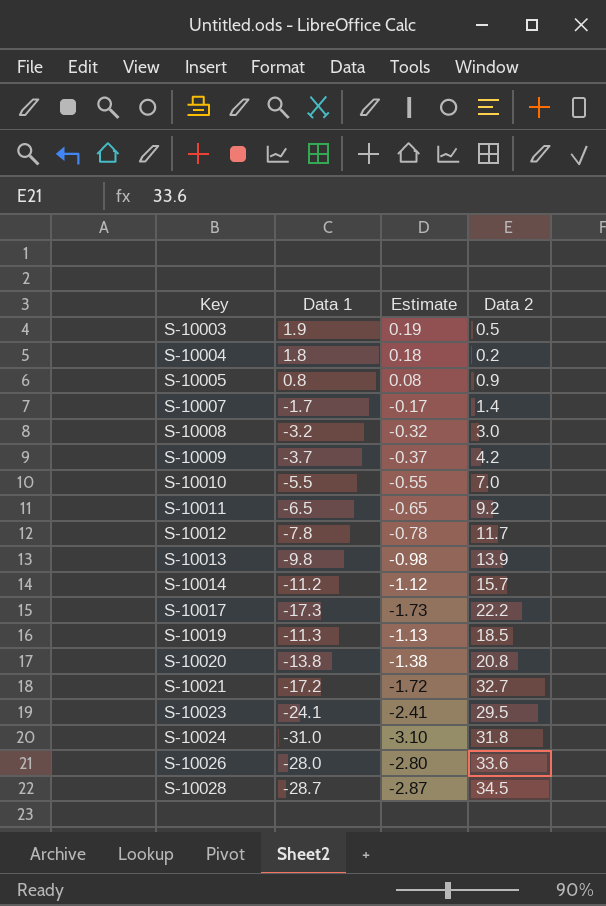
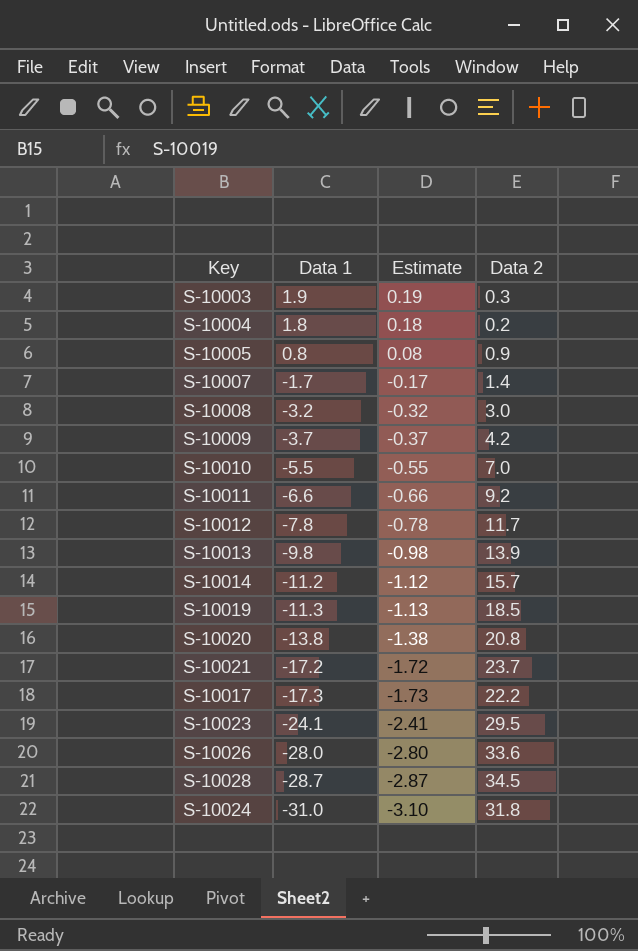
row order: Key ascending -> Data 1 descending
S-10003 | Data 2: 0.5 -> 0.3
S-10011 | Data 1: -6.5 -> -6.6
S-10011 | Estimate: -0.65 -> -0.66
S-10021 | Data 2: 32.7 -> 23.7

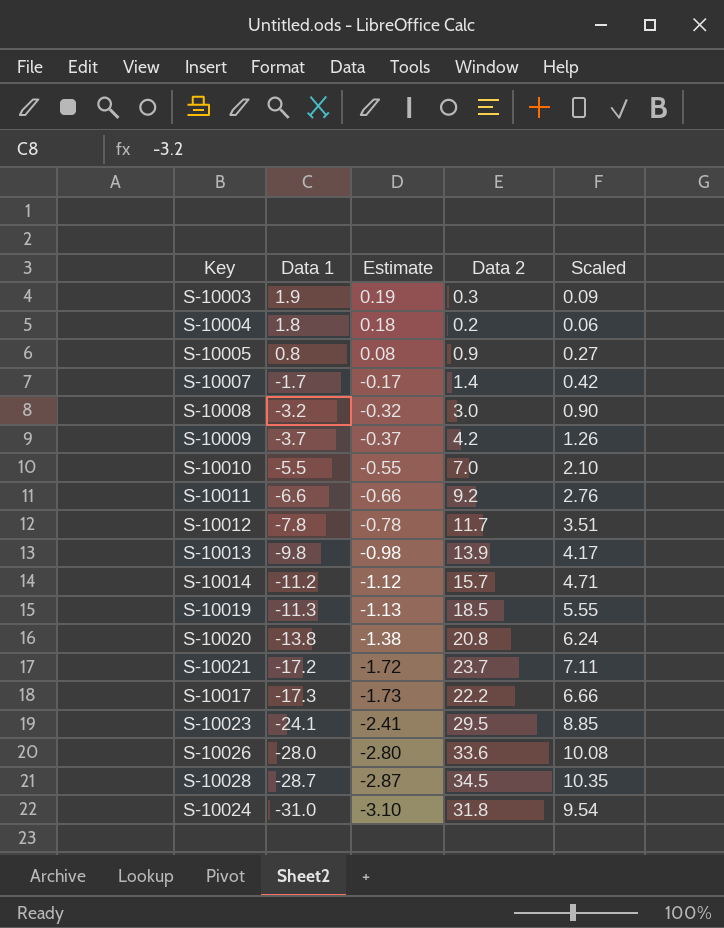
column Scaled | formula: none -> [Data 2] * 0.3

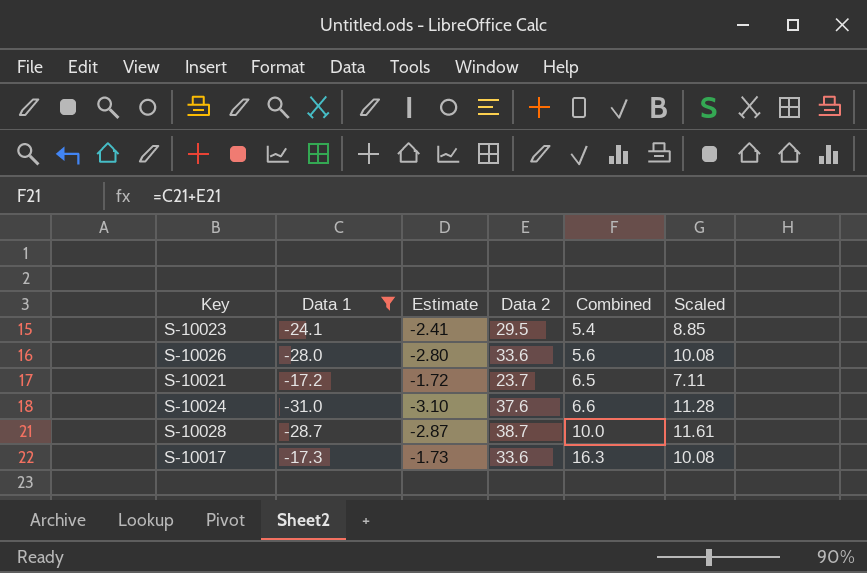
filter: none -> Data 1 <= -17.2
row order: Data 1 descending -> Combined ascending
column Combined | formula: none -> [Data 1] + [Data 2]
S-10024 | Data 2: 31.8 -> 37.6
S-10024 | Scaled: 9.54 -> 11.28
S-10028 | Data 2: 34.5 -> 38.7
S-10028 | Scaled: 10.35 -> 11.61
S-10017 | Data 2: 22.2 -> 33.6
S-10017 | Scaled: 6.66 -> 10.08

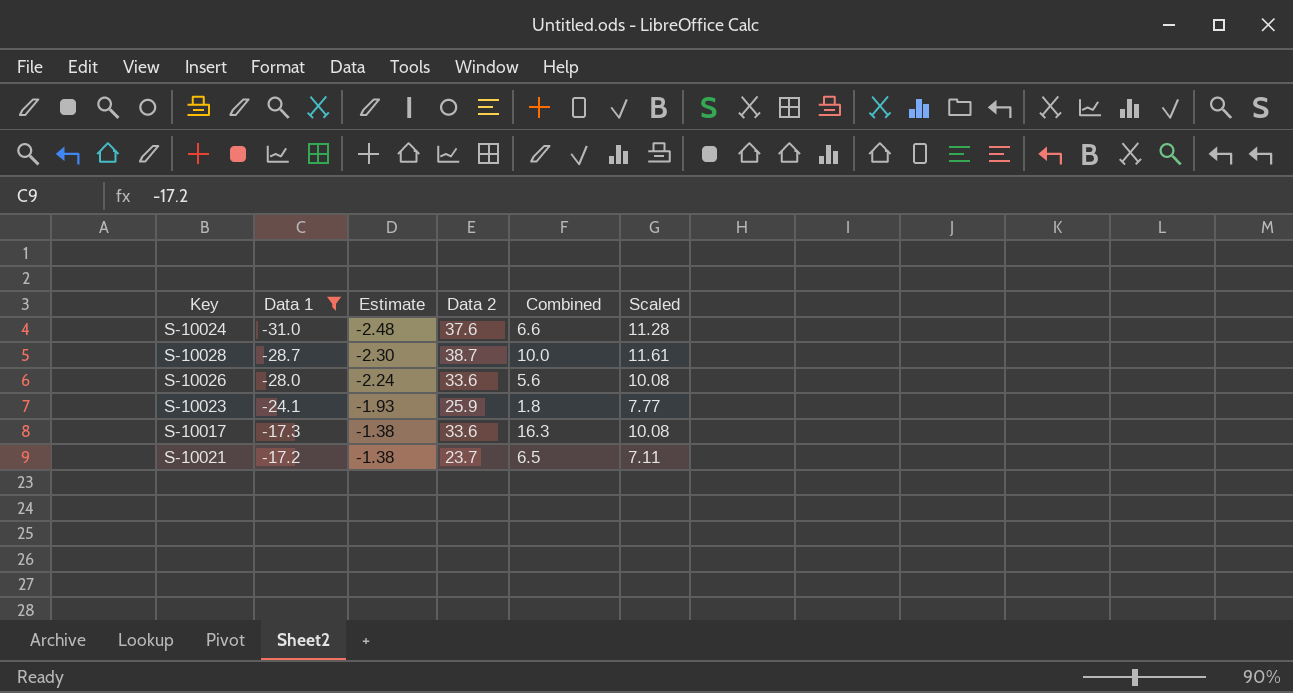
row order: Combined ascending -> Data 1 ascending
column Estimate | formula: [Data 1] * 0.1 -> [Data 1] * 0.08
S-10023 | Data 2: 29.5 -> 25.9
S-10023 | Combined: 5.4 -> 1.8
S-10023 | Scaled: 8.85 -> 7.77

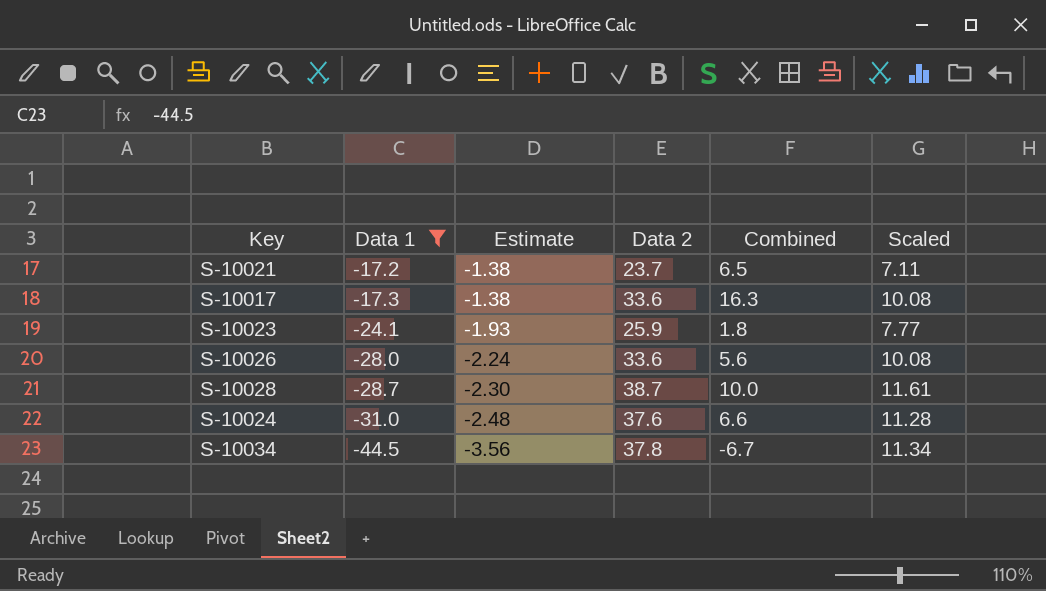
row order: Data 1 ascending -> Data 1 descending
row S-10034: none -> -44.5 | -3.56 | 37.8 | -6.7 | 11.34

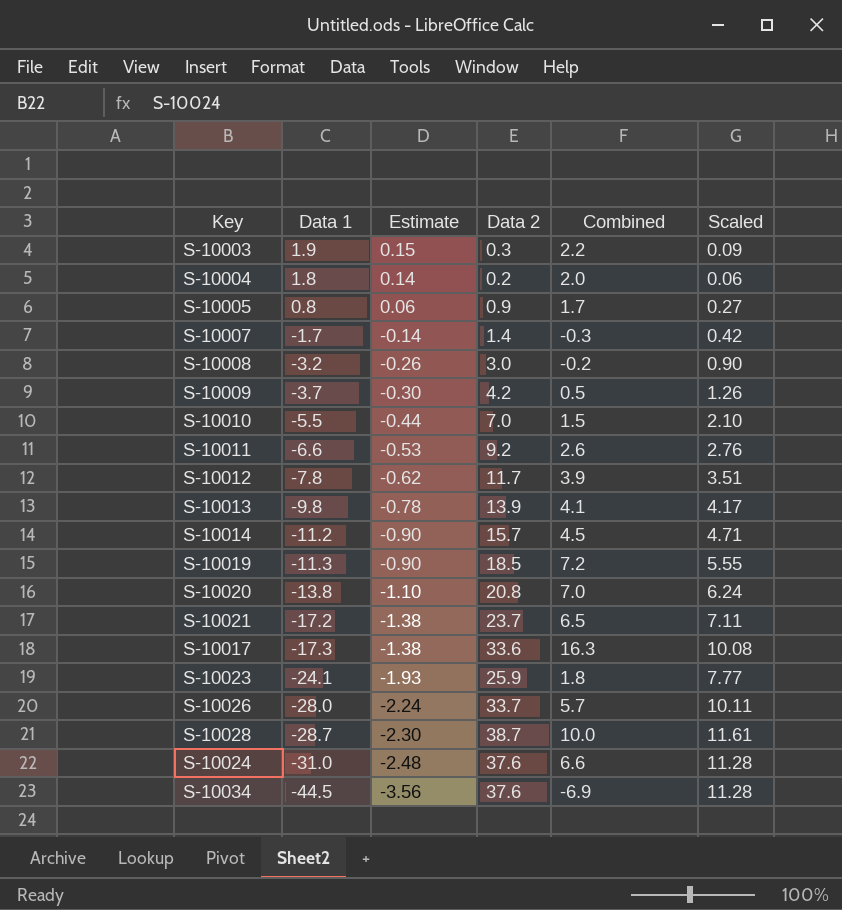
filter: Data 1 <= -17.2 -> none
S-10026 | Data 2: 33.6 -> 33.7
S-10026 | Combined: 5.6 -> 5.7
S-10026 | Scaled: 10.08 -> 10.11
S-10034 | Data 2: 37.8 -> 37.6
S-10034 | Combined: -6.7 -> -6.9
S-10034 | Scaled: 11.34 -> 11.28

